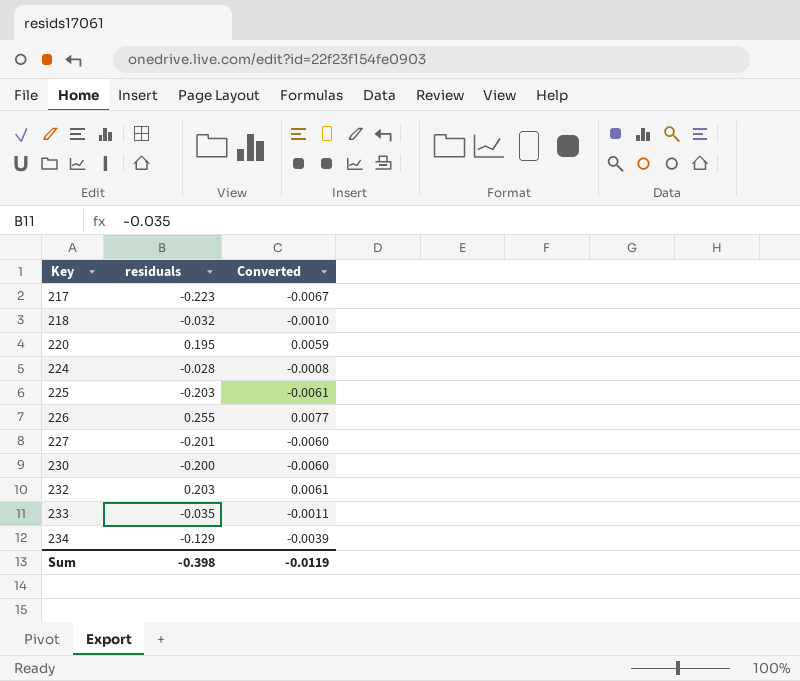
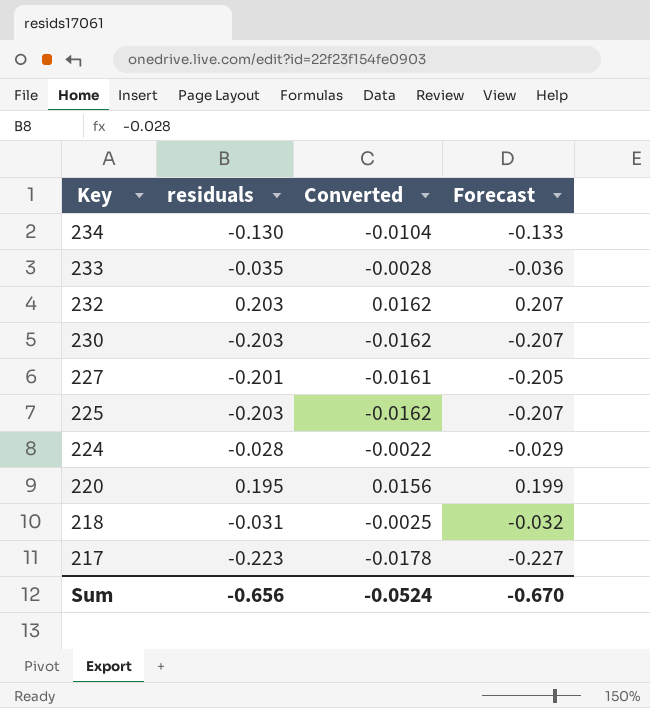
row order: Key ascending -> Key descending
column Converted | formula: [residuals] * 0.03 -> [residuals] * 0.08
column Forecast | formula: none -> [residuals] * 1.02
row 226: 0.255 | 0.0077 -> none
234 | residuals: -0.129 -> -0.130
230 | residuals: -0.200 -> -0.203
218 | residuals: -0.032 -> -0.031
Sum | residuals: -0.398 -> -0.656
Sum | Converted: -0.0119 -> -0.0524

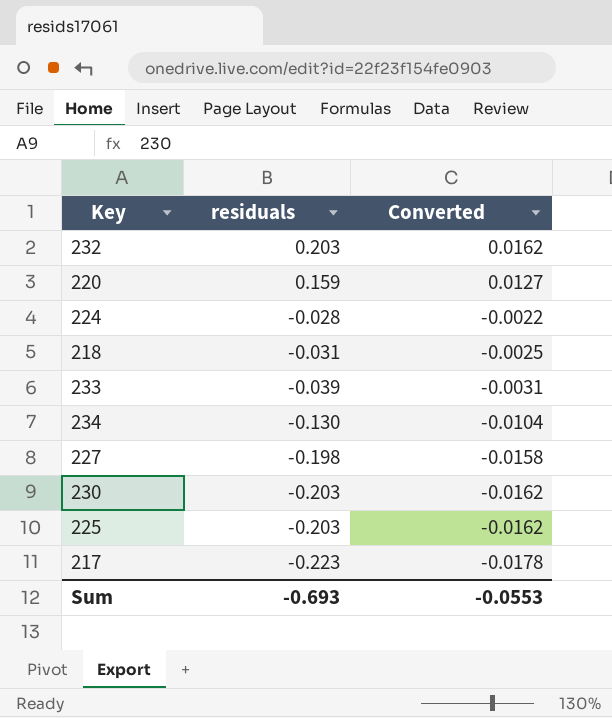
row order: Key descending -> residuals descending
column Forecast | formula: [residuals] * 1.02 -> none
220 | residuals: 0.195 -> 0.159
220 | Converted: 0.0156 -> 0.0127
233 | residuals: -0.035 -> -0.039
233 | Converted: -0.0028 -> -0.0031
227 | residuals: -0.201 -> -0.198
227 | Converted: -0.0161 -> -0.0158
Sum | residuals: -0.656 -> -0.693
Sum | Converted: -0.0524 -> -0.0553

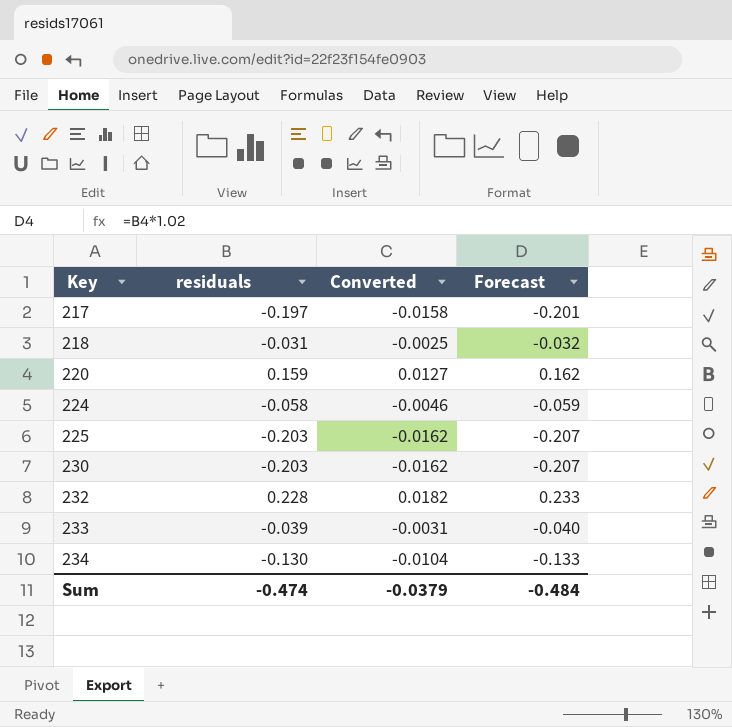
row order: residuals descending -> Key ascending
column Forecast | formula: none -> [residuals] * 1.02
row 227: -0.198 | -0.0158 -> none
217 | residuals: -0.223 -> -0.197
217 | Converted: -0.0178 -> -0.0158
224 | residuals: -0.028 -> -0.058
224 | Converted: -0.0022 -> -0.0046
232 | residuals: 0.203 -> 0.228
232 | Converted: 0.0162 -> 0.0182
Sum | residuals: -0.693 -> -0.474
Sum | Converted: -0.0553 -> -0.0379

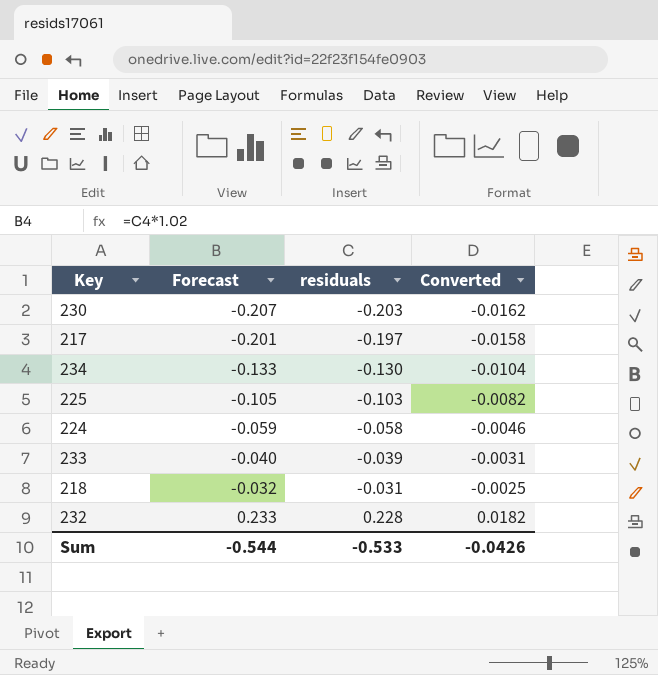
row order: Key ascending -> Forecast ascending
column Forecast | position: 4 -> 2
row 220: 0.159 | 0.0127 | 0.162 -> none
225 | Forecast: -0.207 -> -0.105
225 | residuals: -0.203 -> -0.103
225 | Converted: -0.0162 -> -0.0082
Sum | Forecast: -0.484 -> -0.544
Sum | residuals: -0.474 -> -0.533
Sum | Converted: -0.0379 -> -0.0426

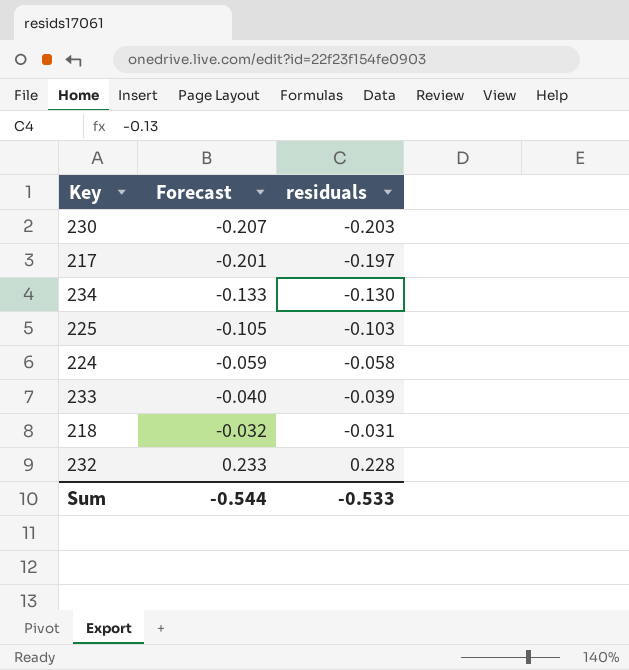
column Converted | formula: [residuals] * 0.08 -> none

